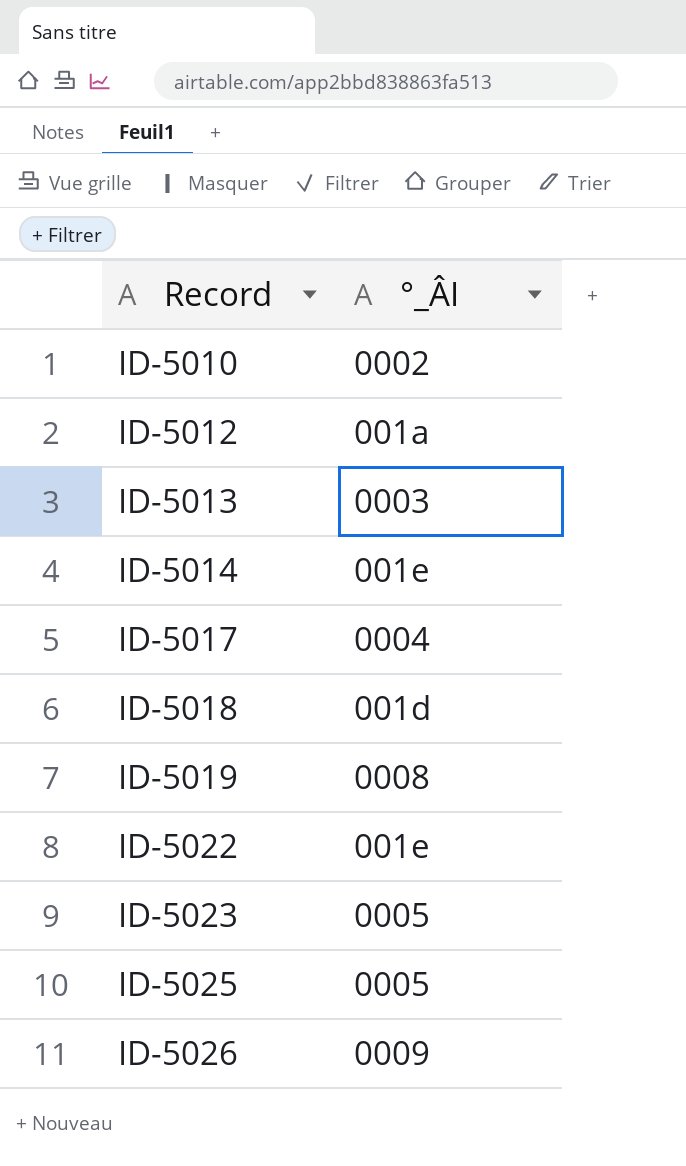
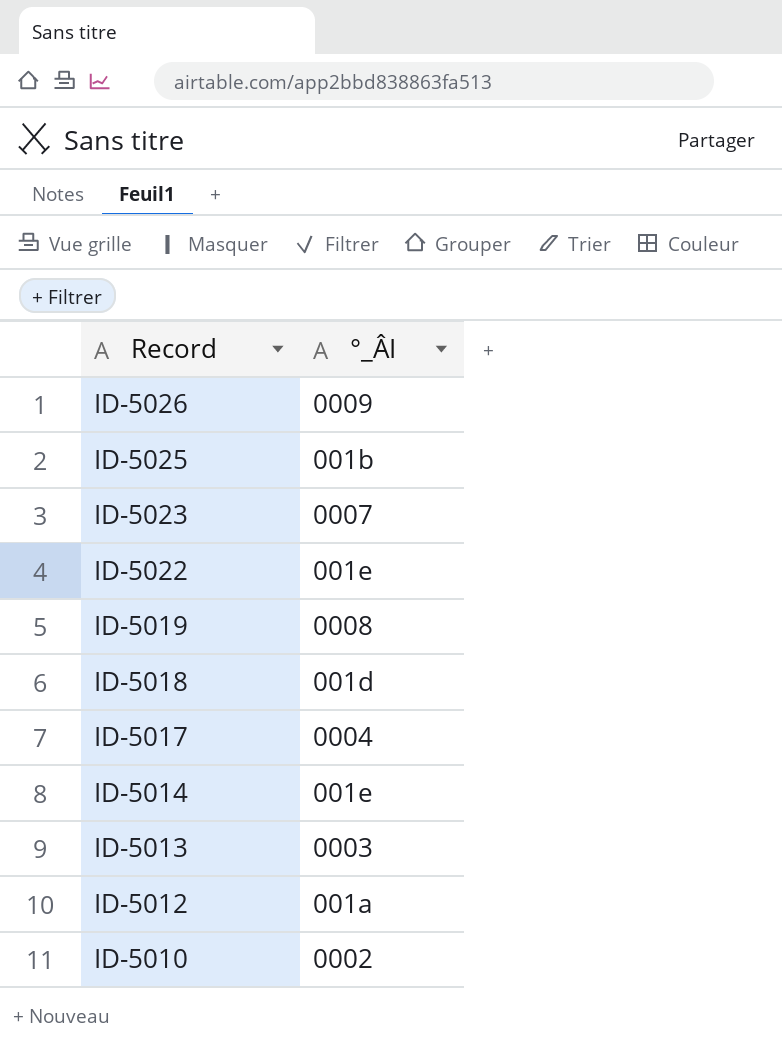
row order: Record ascending -> Record descending
ID-5025 | °_ÂI: 0005 -> 001b
ID-5023 | °_ÂI: 0005 -> 0007

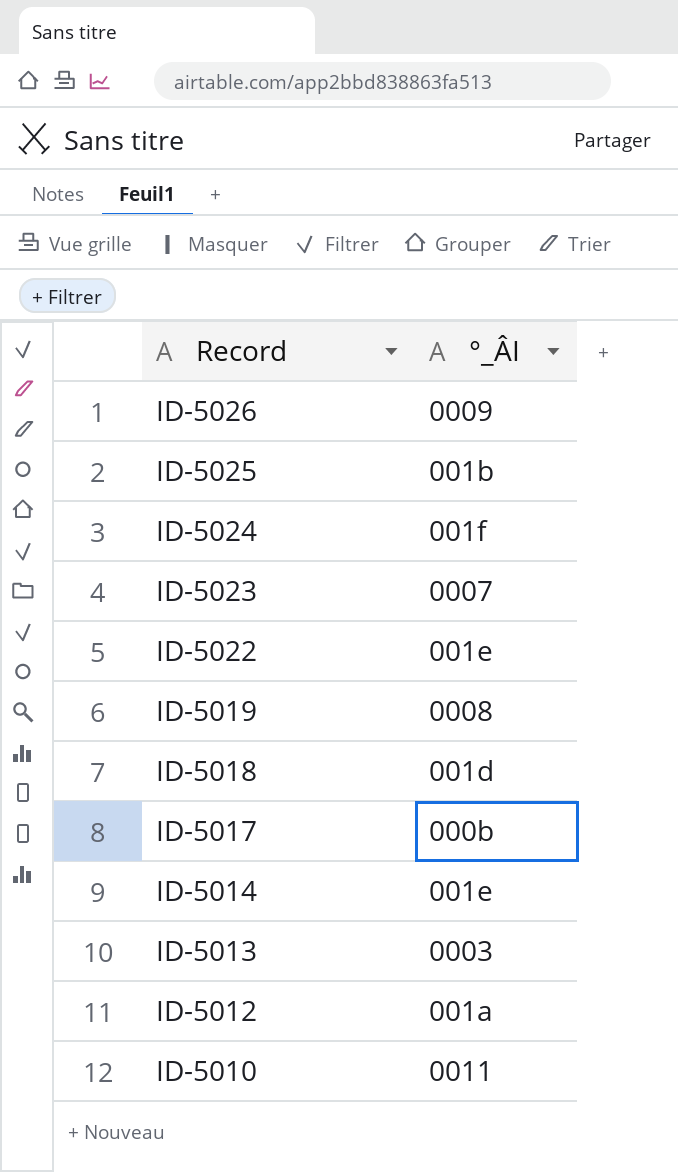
row ID-5024: none -> 001f
ID-5017 | °_ÂI: 0004 -> 000b
ID-5010 | °_ÂI: 0002 -> 0011

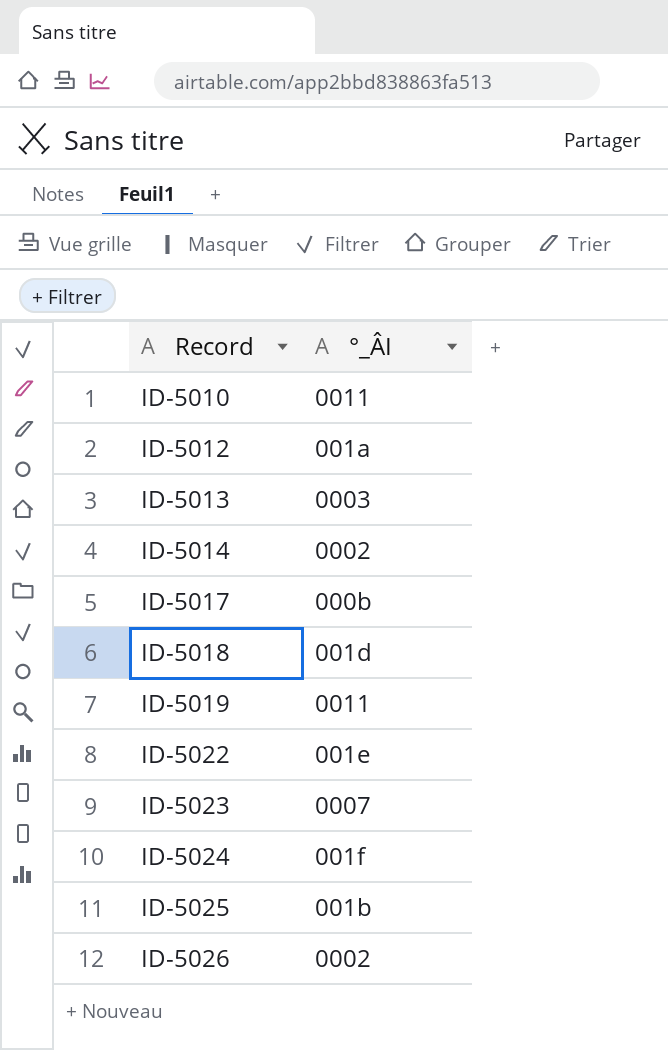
row order: Record descending -> Record ascending
ID-5014 | °_ÂI: 001e -> 0002
ID-5019 | °_ÂI: 0008 -> 0011
ID-5026 | °_ÂI: 0009 -> 0002

